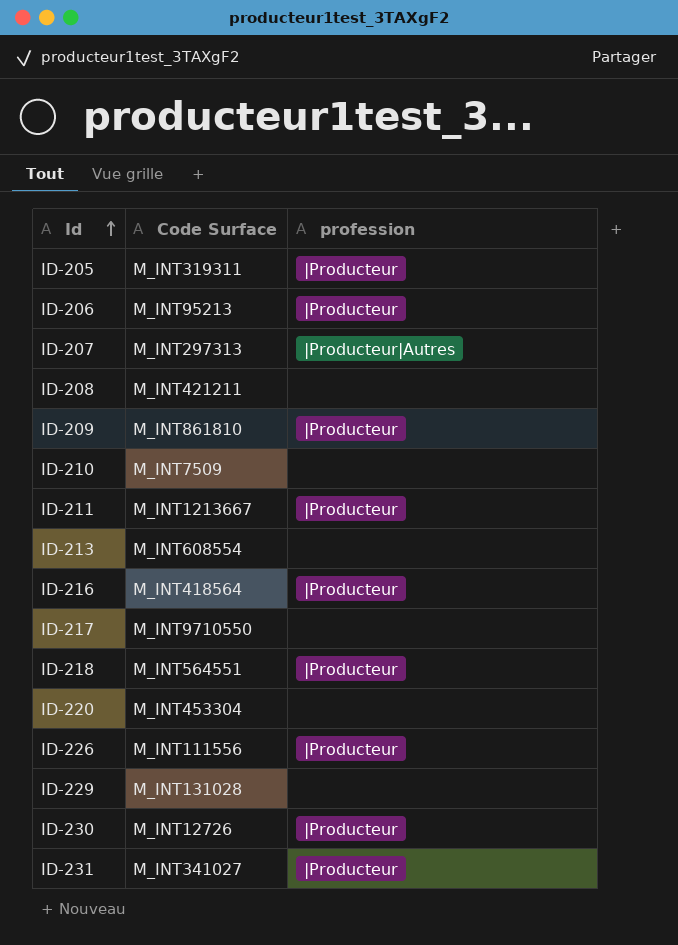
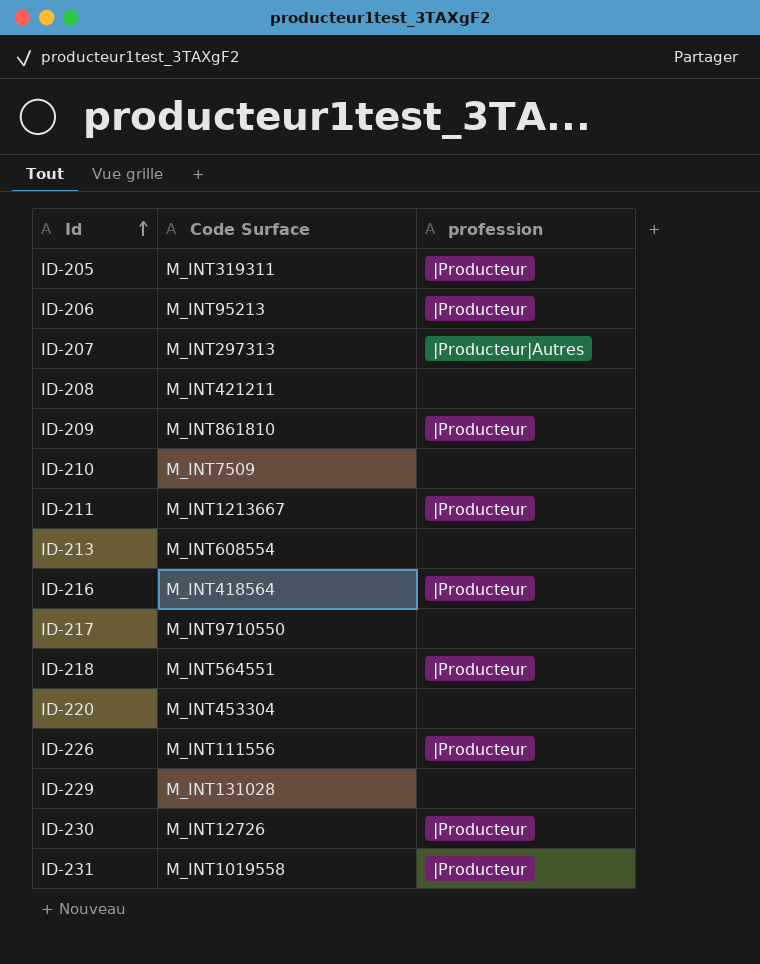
ID-231 | Code Surface: M_INT341027 -> M_INT1019558

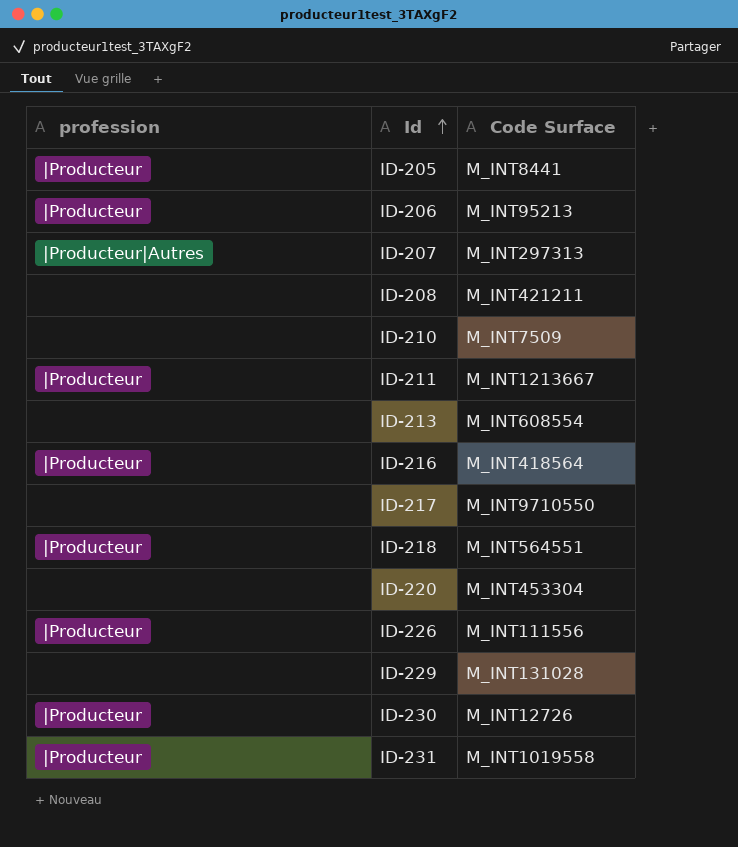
column profession | position: 3 -> 1
row ID-209: M_INT861810 | |Producteur -> none
ID-205 | Code Surface: M_INT319311 -> M_INT8441

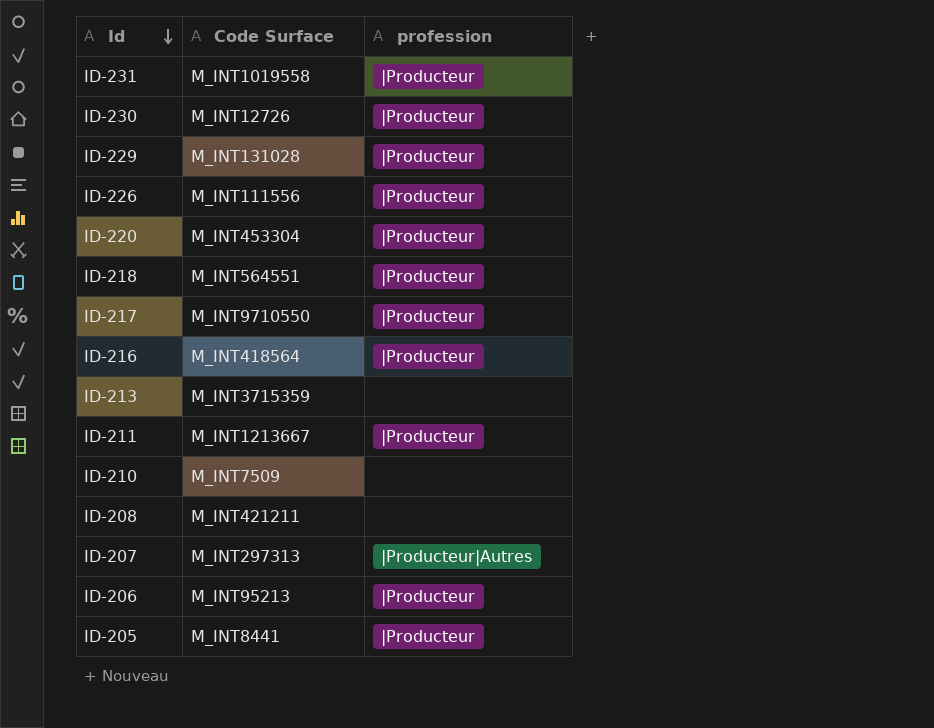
row order: Id ascending -> Id descending
column profession | position: 1 -> 3
ID-229 | profession: none -> |Producteur
ID-220 | profession: none -> |Producteur
ID-217 | profession: none -> |Producteur
ID-213 | Code Surface: M_INT608554 -> M_INT3715359

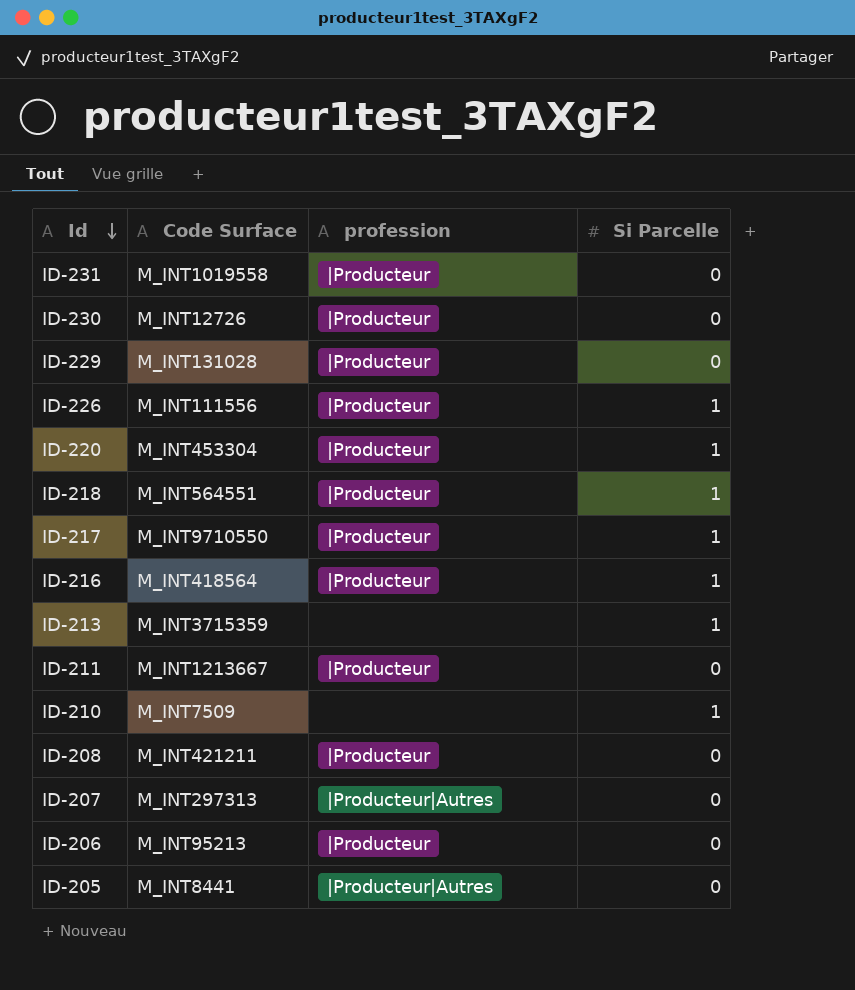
column Si Parcelle | position: none -> 4
ID-208 | profession: none -> |Producteur
ID-205 | profession: |Producteur -> |Producteur|Autres

